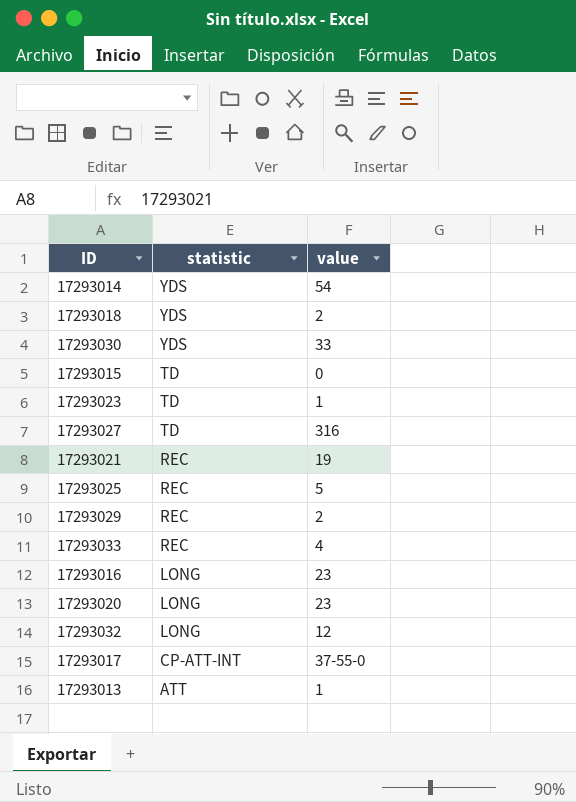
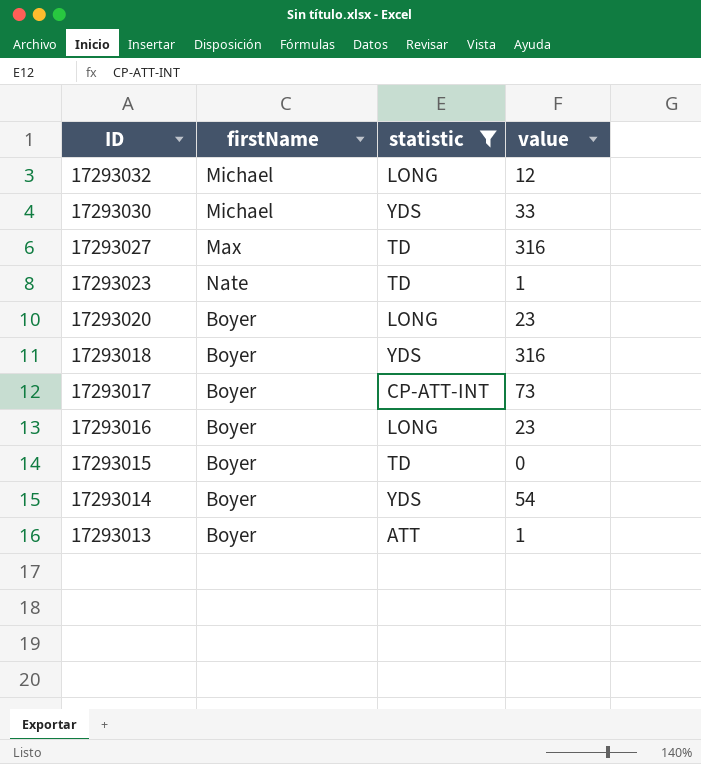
filter: none -> statistic != REC
row order: statistic descending -> ID descending
column firstName | position: none -> 2
17293018 | value: 2 -> 316
17293017 | value: 37-55-0 -> 73

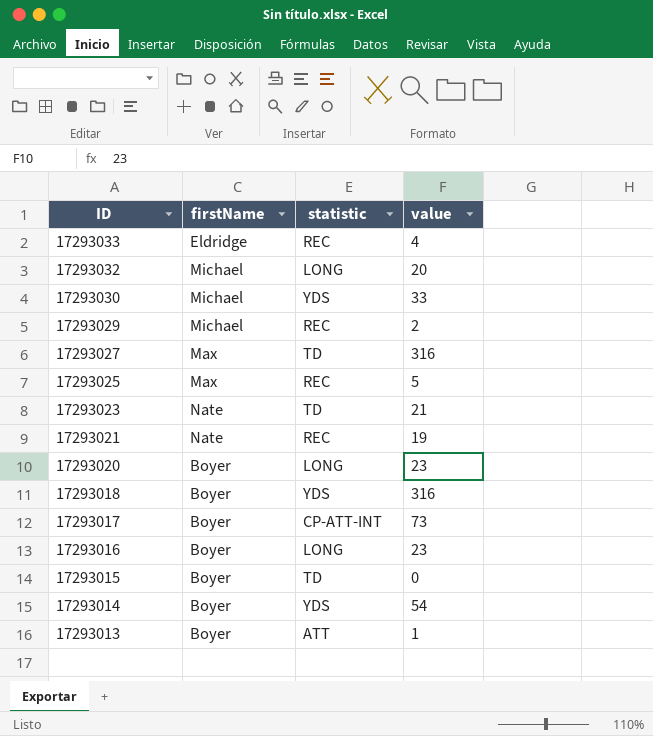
filter: statistic != REC -> none
17293032 | value: 12 -> 20
17293023 | value: 1 -> 21

